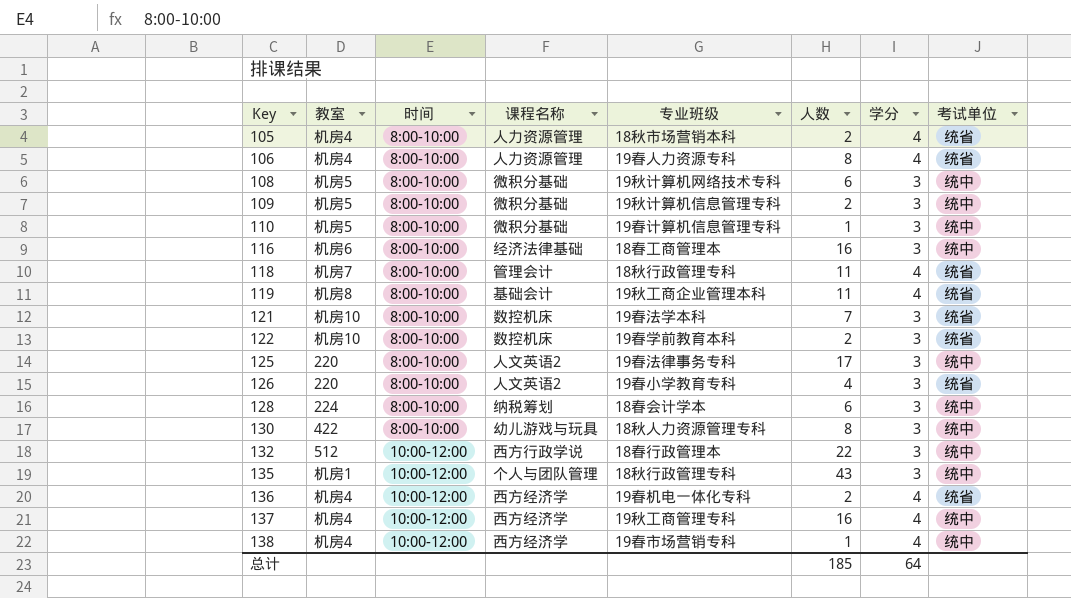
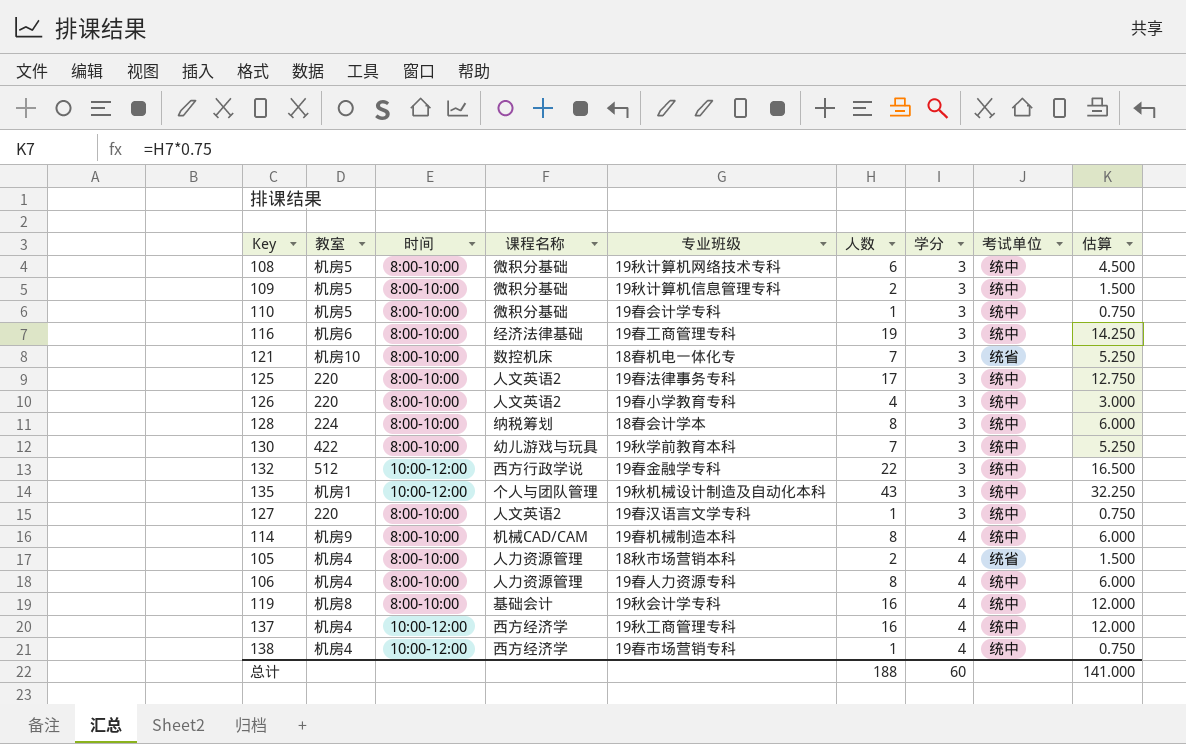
row order: Key ascending -> 学分 ascending
column 估算 | formula: none -> [人数] * 0.75
row 118: 机房7 | 8:00-10:00 | 管理会计 | 18秋行政管理专科 | 11 | 4 | 统省 -> none
row 122: 机房10 | 8:00-10:00 | 数控机床 | 19春学前教育本科 | 2 | 3 | 统省 -> none
row 136: 机房4 | 10:00-12:00 | 西方经济学 | 19春机电一体化专科 | 2 | 4 | 统省 -> none
110 | 专业班级: 19春计算机信息管理专科 -> 19春会计学专科
116 | 专业班级: 18春工商管理本 -> 19春工商管理专科
116 | 人数: 16 -> 19
121 | 专业班级: 19春法学本科 -> 18春机电一体化专
126 | 考试单位: 统省 -> 统中
128 | 人数: 6 -> 8
130 | 专业班级: 18秋人力资源管理专科 -> 19秋学前教育本科
130 | 人数: 8 -> 7
132 | 专业班级: 18春行政管理本 -> 19春金融学专科
135 | 专业班级: 18秋行政管理专科 -> 19秋机械设计制造及自动化本科
row 127: none -> 220 | 8:00-10:00 | 人文英语2 | 19春汉语言文学专科 | 1 | 3 | 统中 | 0.750
row 114: none -> 机房9 | 8:00-10:00 | 机械CAD/CAM | 19春机械制造本科 | 8 | 4 | 统中 | 6.000
106 | 考试单位: 统省 -> 统中
119 | 专业班级: 19秋工商企业管理本科 -> 19秋会计学专科
119 | 人数: 11 -> 16
119 | 考试单位: 统省 -> 统中
总计 | 人数: 185 -> 188
总计 | 学分: 64 -> 60

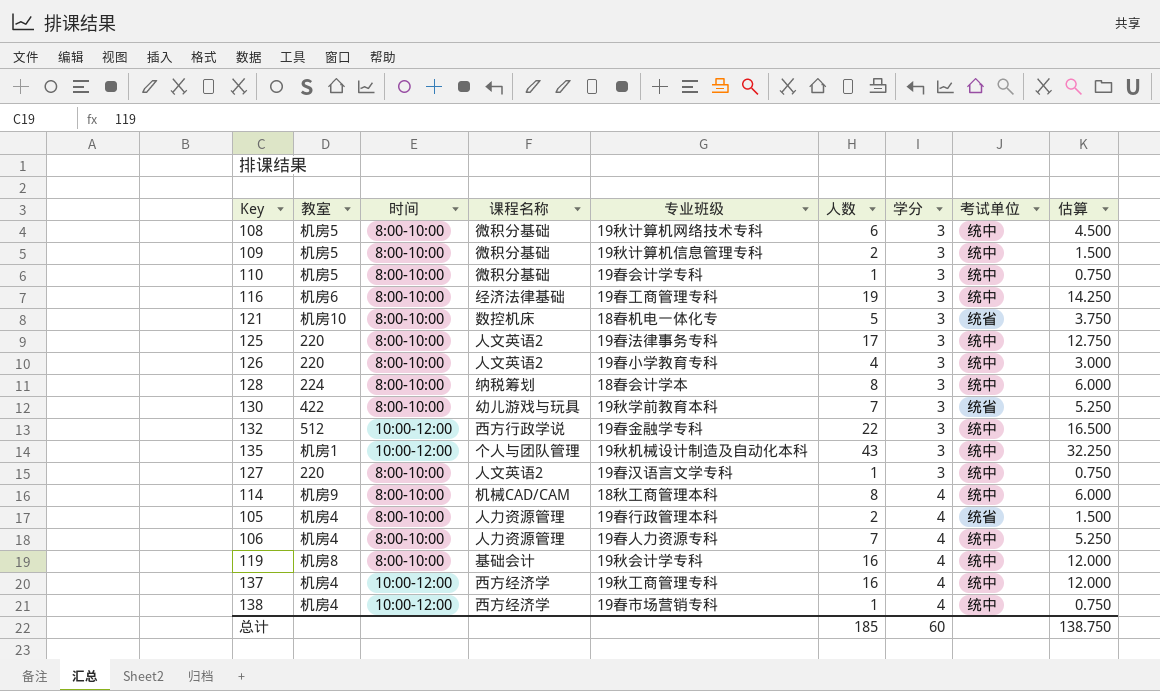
121 | 人数: 7 -> 5
121 | 估算: 5.250 -> 3.750
130 | 考试单位: 统中 -> 统省
114 | 专业班级: 19春机械制造本科 -> 18秋工商管理本科
105 | 专业班级: 18秋市场营销本科 -> 19春行政管理本科
106 | 人数: 8 -> 7
106 | 估算: 6.000 -> 5.250
总计 | 人数: 188 -> 185
总计 | 估算: 141.000 -> 138.750

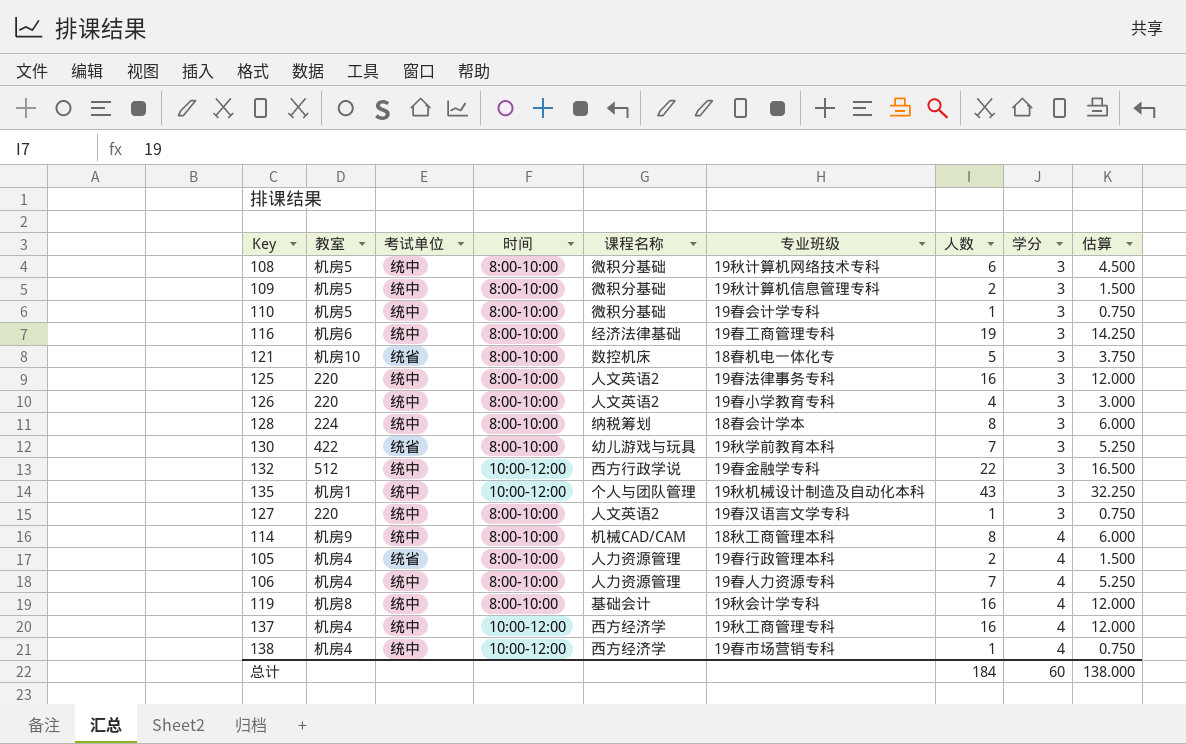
column 考试单位 | position: 8 -> 3
125 | 人数: 17 -> 16
125 | 估算: 12.750 -> 12.000
总计 | 人数: 185 -> 184
总计 | 估算: 138.750 -> 138.000

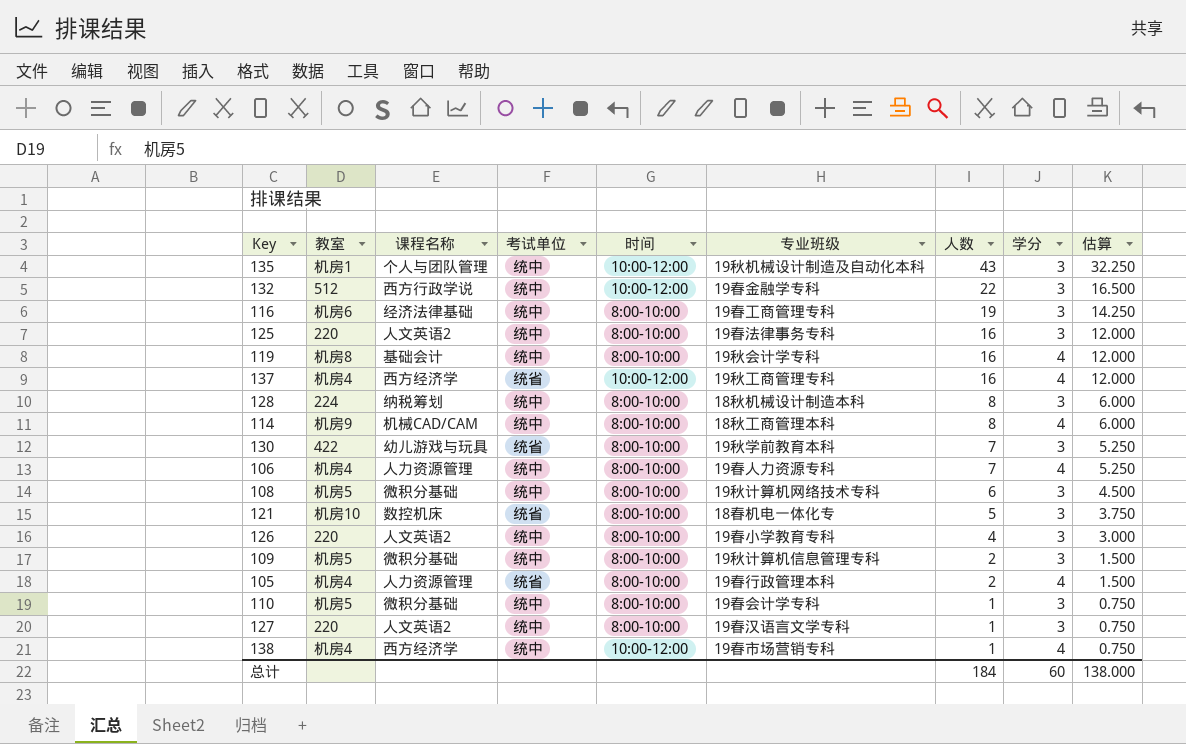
row order: 学分 ascending -> 人数 descending
column 课程名称 | position: 5 -> 3
137 | 考试单位: 统中 -> 统省
128 | 专业班级: 18春会计学本 -> 18秋机械设计制造本科

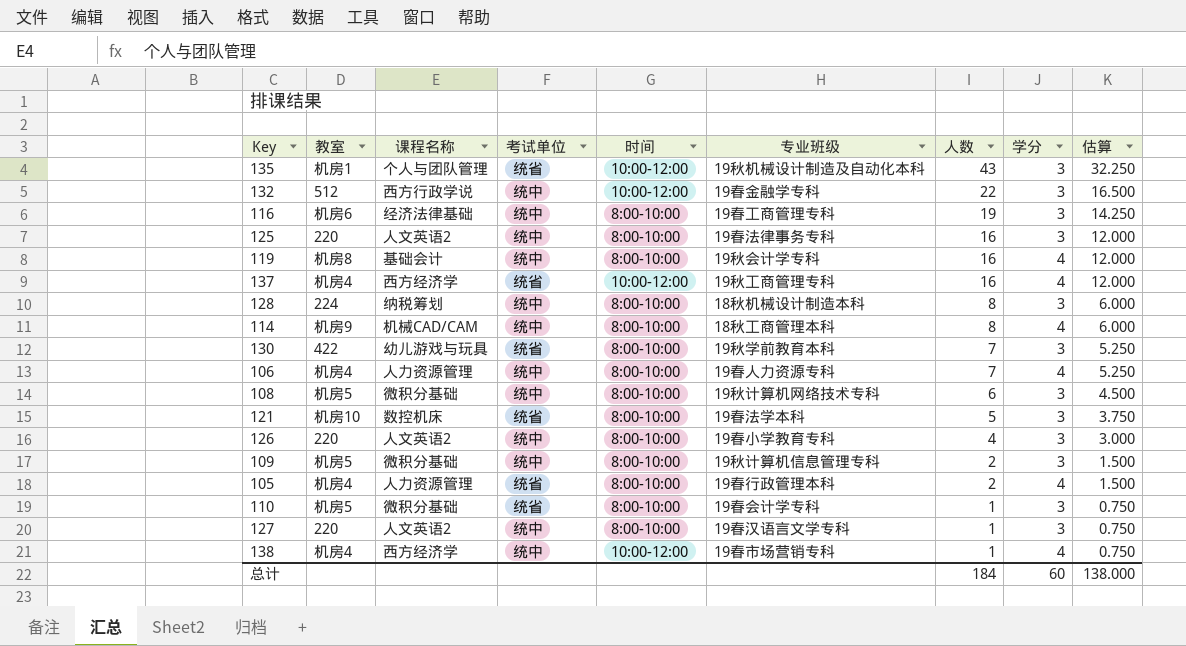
135 | 考试单位: 统中 -> 统省
121 | 专业班级: 18春机电一体化专 -> 19春法学本科
110 | 考试单位: 统中 -> 统省

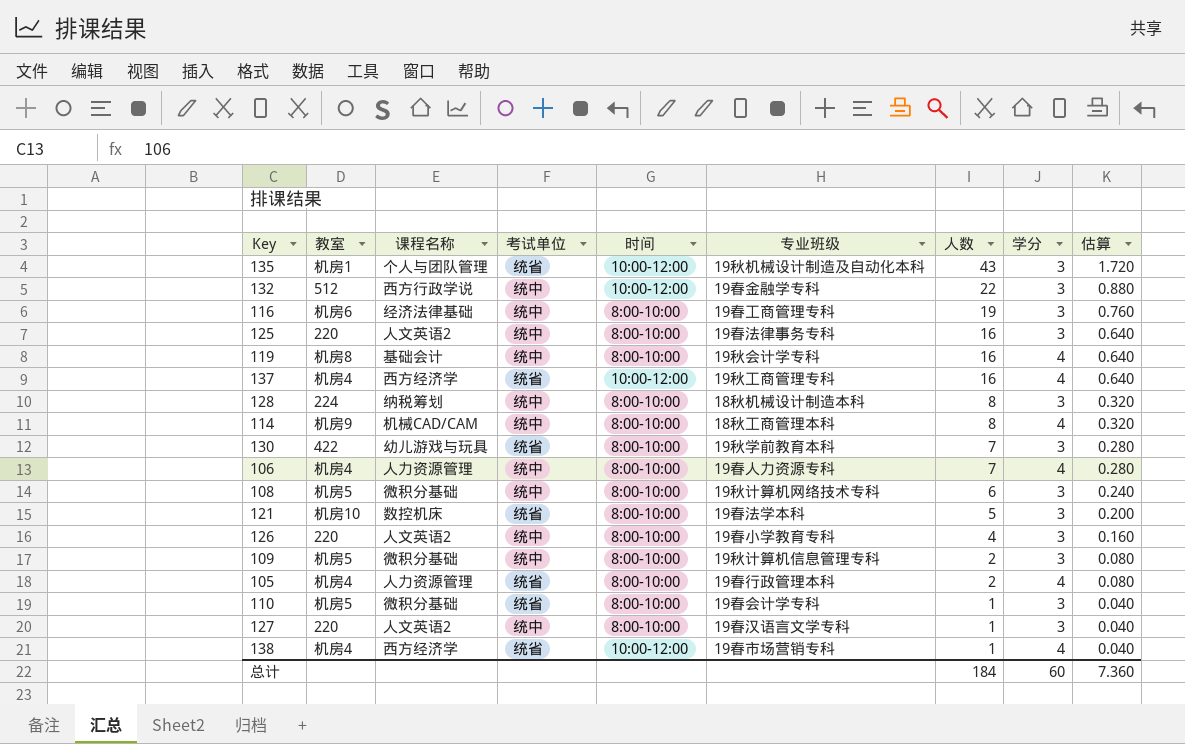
column 估算 | formula: [人数] * 0.75 -> [人数] * 0.04
138 | 考试单位: 统中 -> 统省
总计 | 估算: 138.000 -> 7.360

